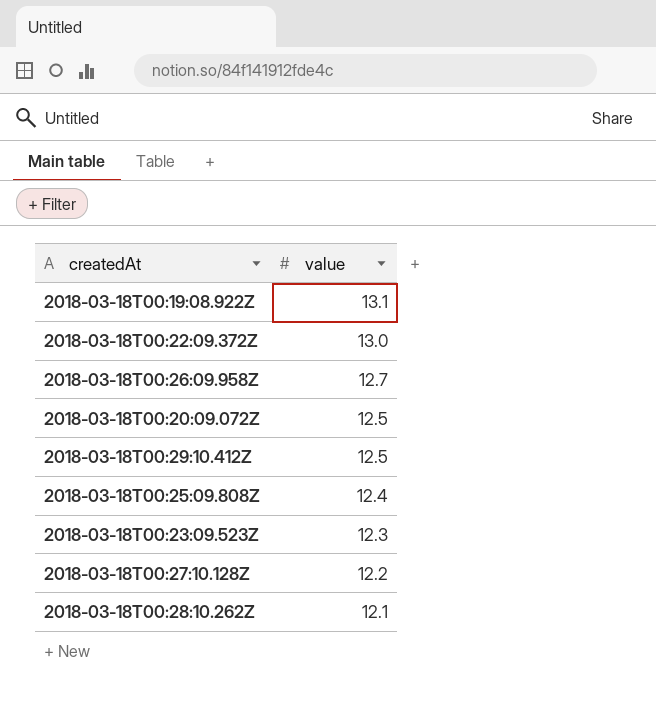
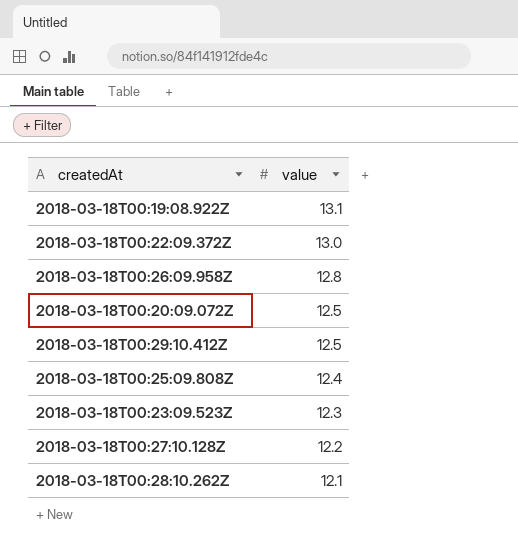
2018-03-18T00:26:09.958Z | value: 12.7 -> 12.8

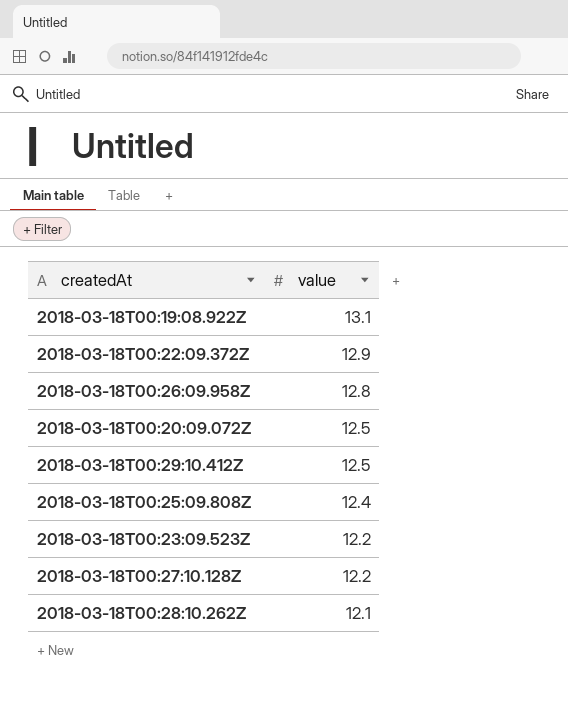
2018-03-18T00:22:09.372Z | value: 13.0 -> 12.9
2018-03-18T00:23:09.523Z | value: 12.3 -> 12.2

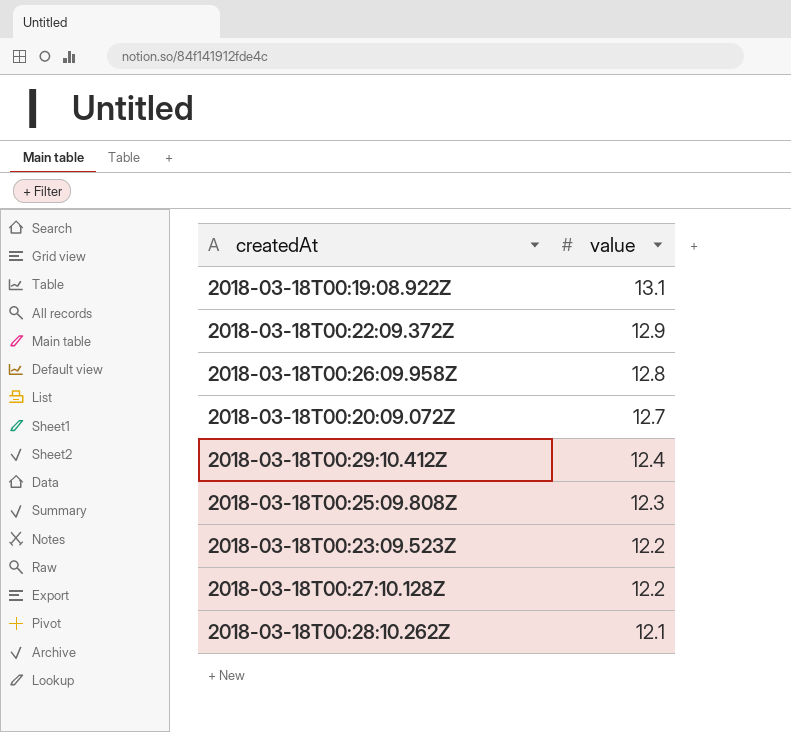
2018-03-18T00:20:09.072Z | value: 12.5 -> 12.7
2018-03-18T00:29:10.412Z | value: 12.5 -> 12.4
2018-03-18T00:25:09.808Z | value: 12.4 -> 12.3

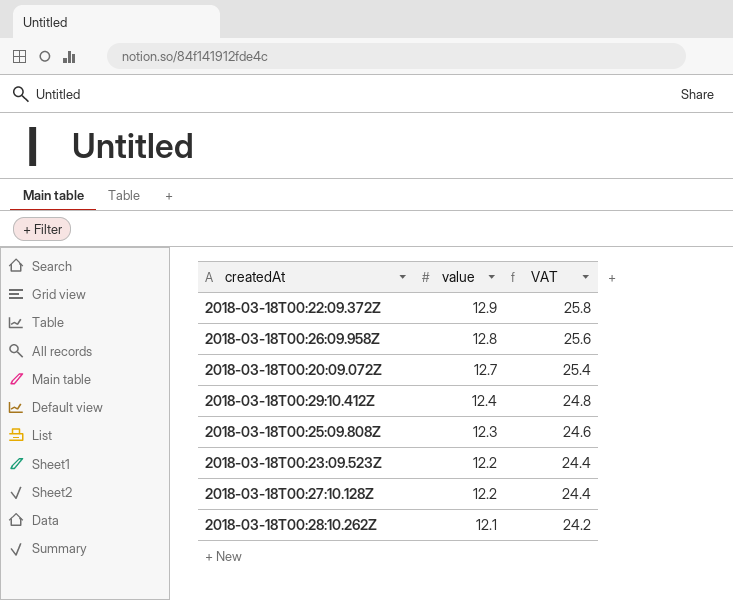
column VAT | formula: none -> [value] * 2
row 2018-03-18T00:19:08.922Z: 13.1 -> none

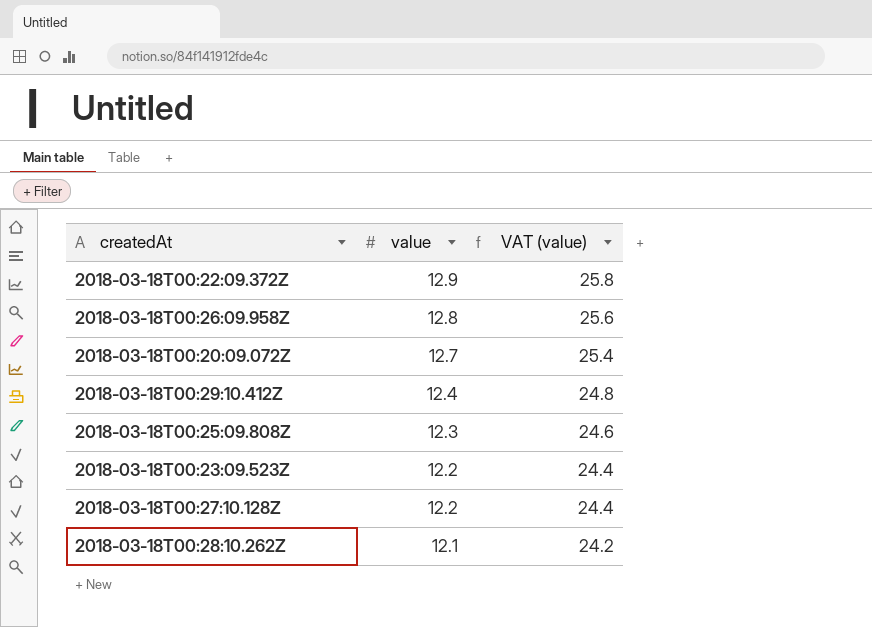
column name: VAT -> VAT (value)

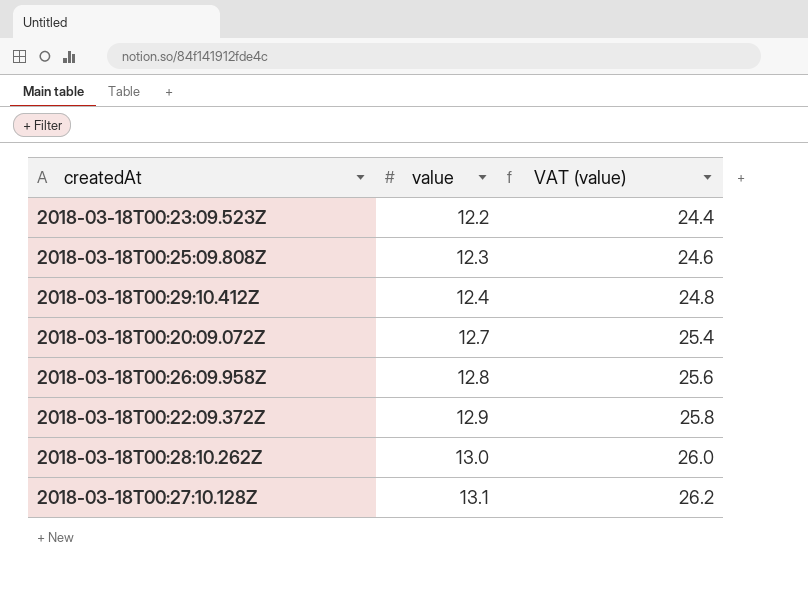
row order: value descending -> value ascending
2018-03-18T00:28:10.262Z | value: 12.1 -> 13.0
2018-03-18T00:28:10.262Z | VAT (value): 24.2 -> 26.0
2018-03-18T00:27:10.128Z | value: 12.2 -> 13.1
2018-03-18T00:27:10.128Z | VAT (value): 24.4 -> 26.2

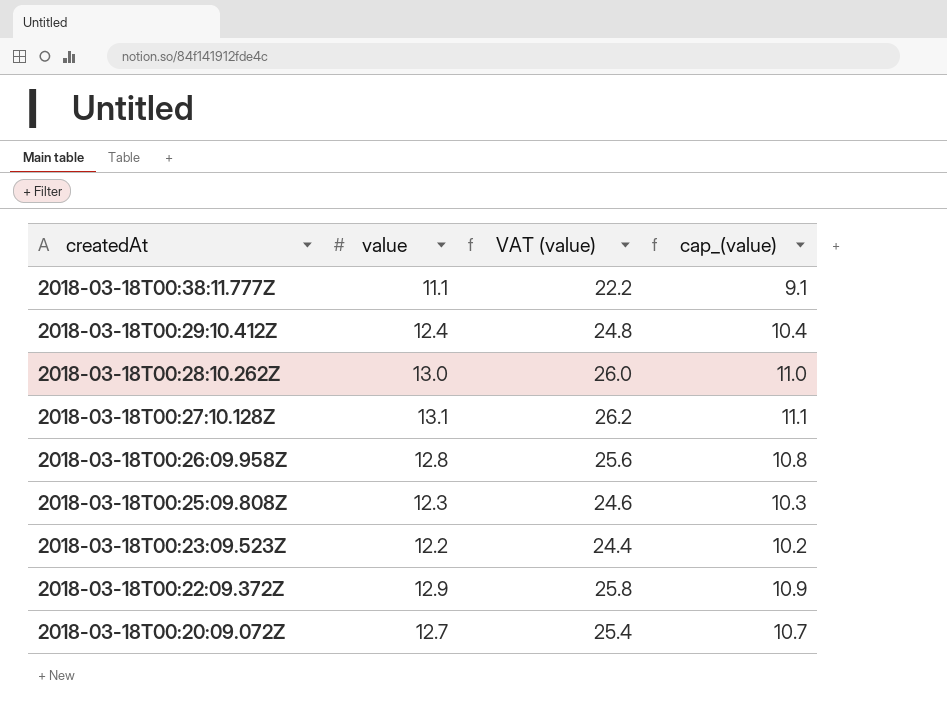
row order: value ascending -> createdAt descending
column cap_(value) | formula: none -> [value] - 2
row 2018-03-18T00:38:11.777Z: none -> 11.1 | 22.2 | 9.1

